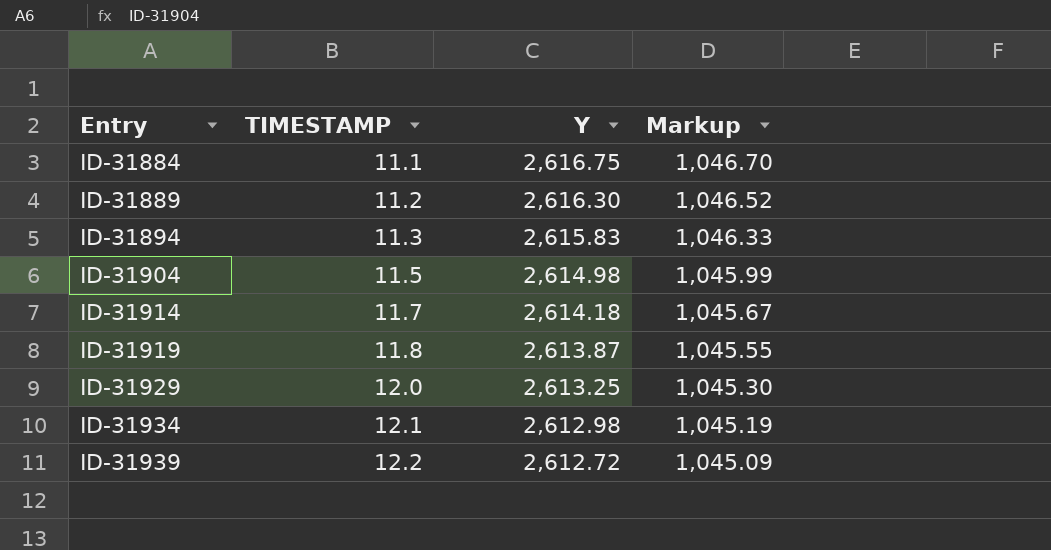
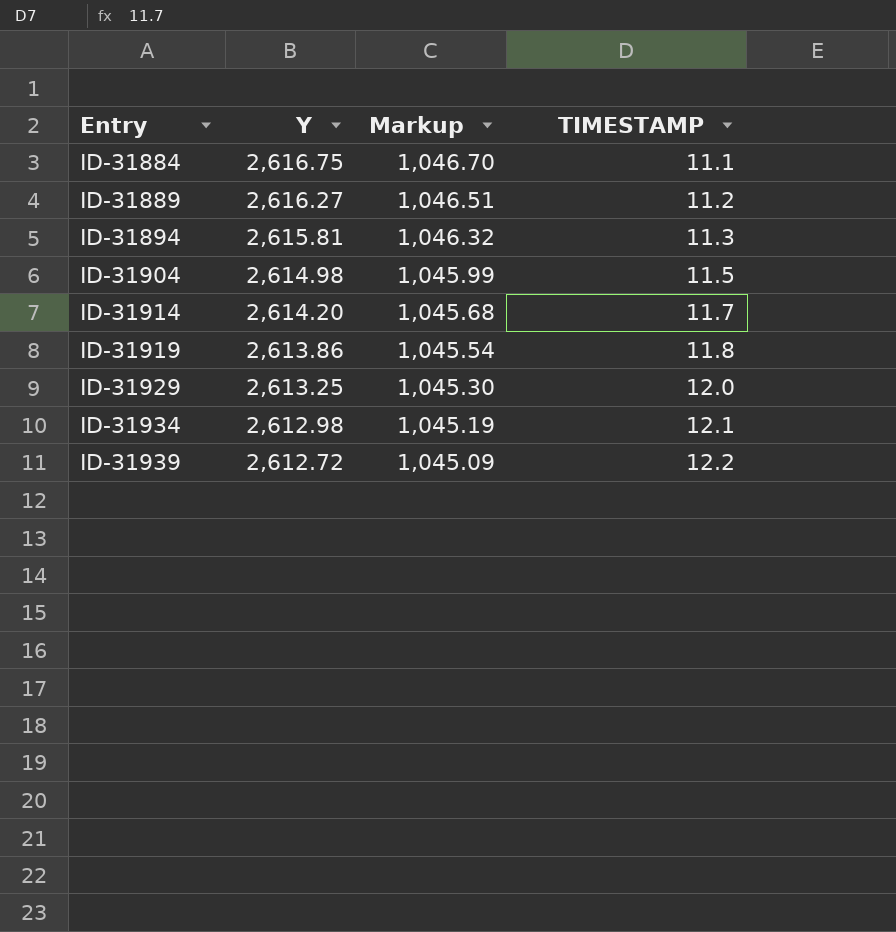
column TIMESTAMP | position: 2 -> 4
ID-31889 | Y: 2,616.30 -> 2,616.27
ID-31889 | Markup: 1,046.52 -> 1,046.51
ID-31894 | Y: 2,615.83 -> 2,615.81
ID-31894 | Markup: 1,046.33 -> 1,046.32
ID-31914 | Y: 2,614.18 -> 2,614.20
ID-31914 | Markup: 1,045.67 -> 1,045.68
ID-31919 | Y: 2,613.87 -> 2,613.86
ID-31919 | Markup: 1,045.55 -> 1,045.54

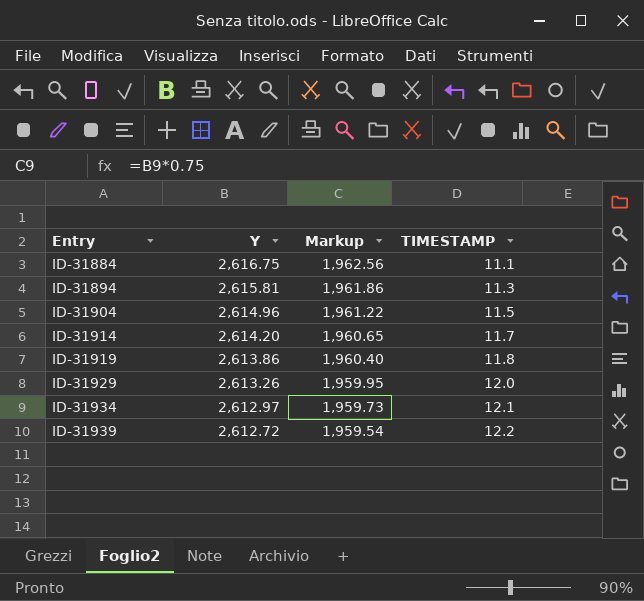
column Markup | formula: [Y] * 0.4 -> [Y] * 0.75
row ID-31889: 2,616.27 | 1,046.51 | 11.2 -> none
ID-31904 | Y: 2,614.98 -> 2,614.96
ID-31929 | Y: 2,613.25 -> 2,613.26
ID-31934 | Y: 2,612.98 -> 2,612.97

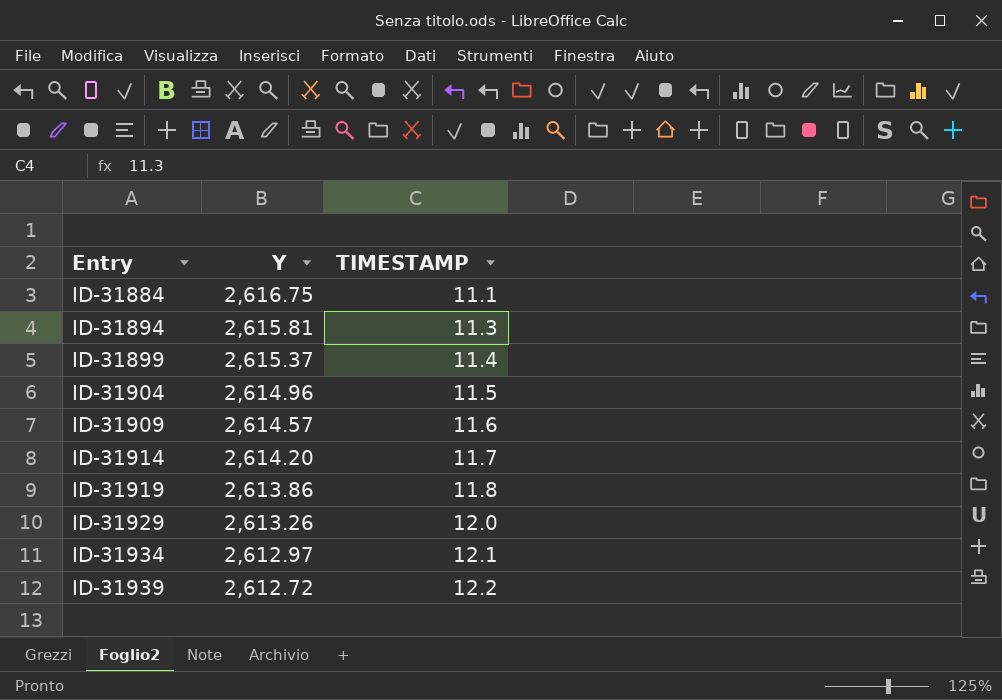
column Markup | formula: [Y] * 0.75 -> none
row ID-31899: none -> 2,615.37 | 11.4
row ID-31909: none -> 2,614.57 | 11.6

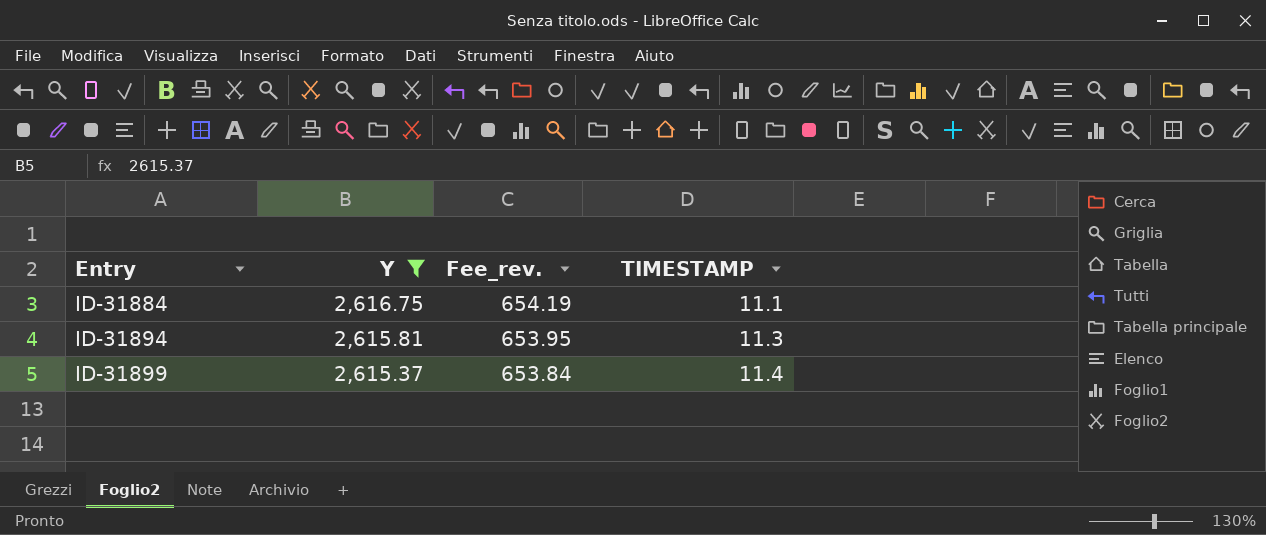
filter: none -> Y >= 2,615.37
column Fee_rev. | formula: none -> [Y] * 0.25

